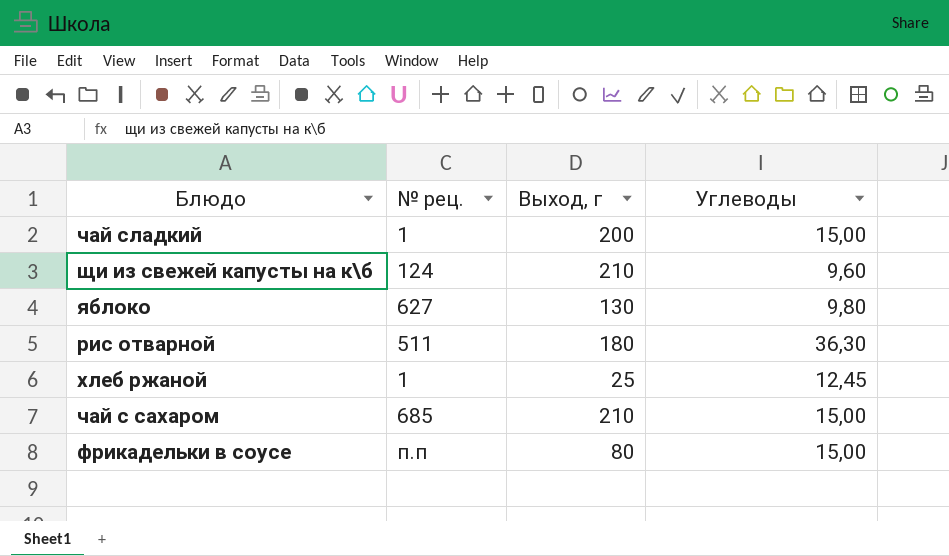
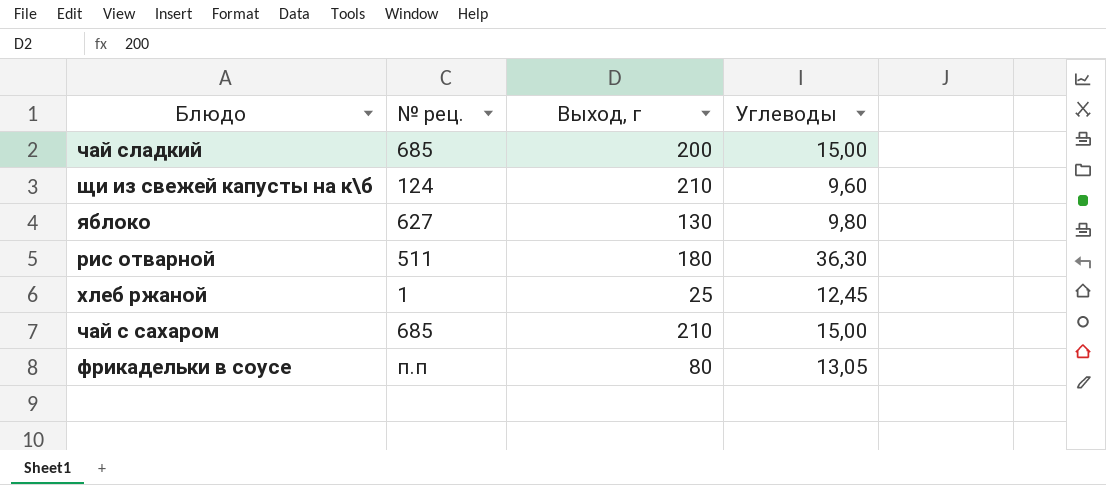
чай сладкий | № рец.: 1 -> 685
фрикадельки в соусе | Углеводы: 15,00 -> 13,05

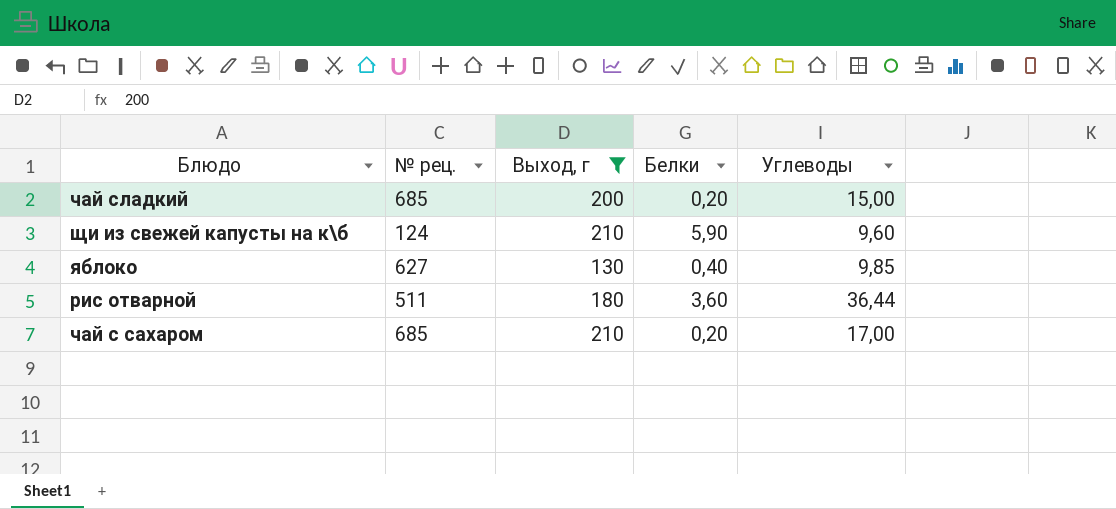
filter: none -> Выход, г >= 130
column Белки | position: none -> 4
яблоко | Углеводы: 9,80 -> 9,85
рис отварной | Углеводы: 36,30 -> 36,44
чай с сахаром | Углеводы: 15,00 -> 17,00

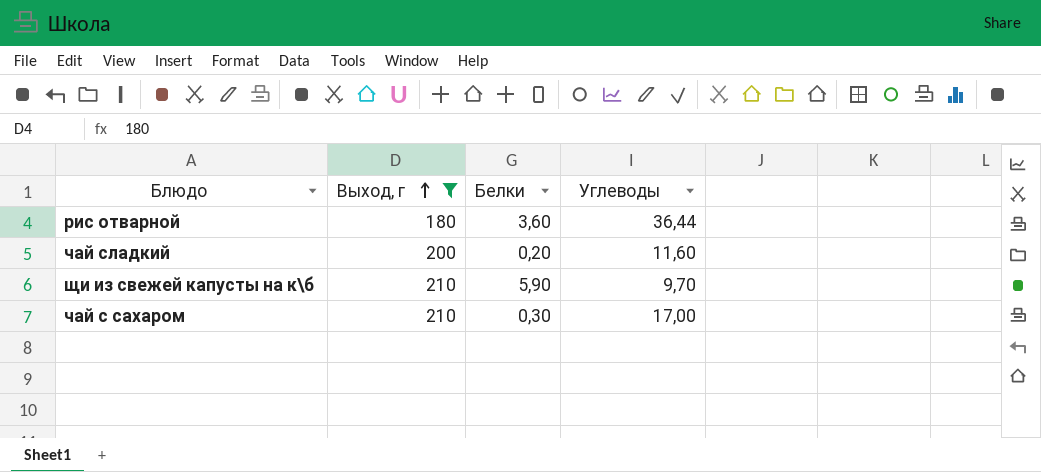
row order: none -> Выход, г ascending
column № рец. | position: 2 -> none
row яблоко: 627 | 130 | 0,40 | 9,85 -> none
чай сладкий | Углеводы: 15,00 -> 11,60
щи из свежей капусты на к\б | Углеводы: 9,60 -> 9,70
чай с сахаром | Белки: 0,20 -> 0,30

